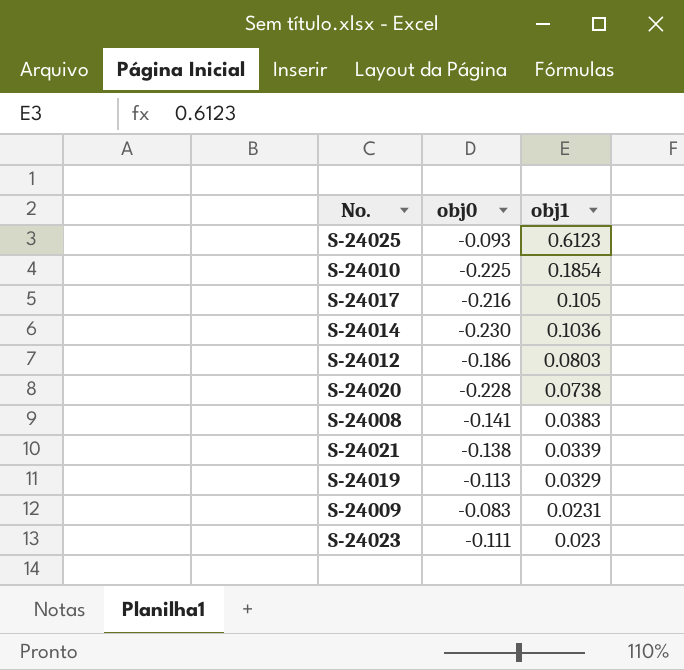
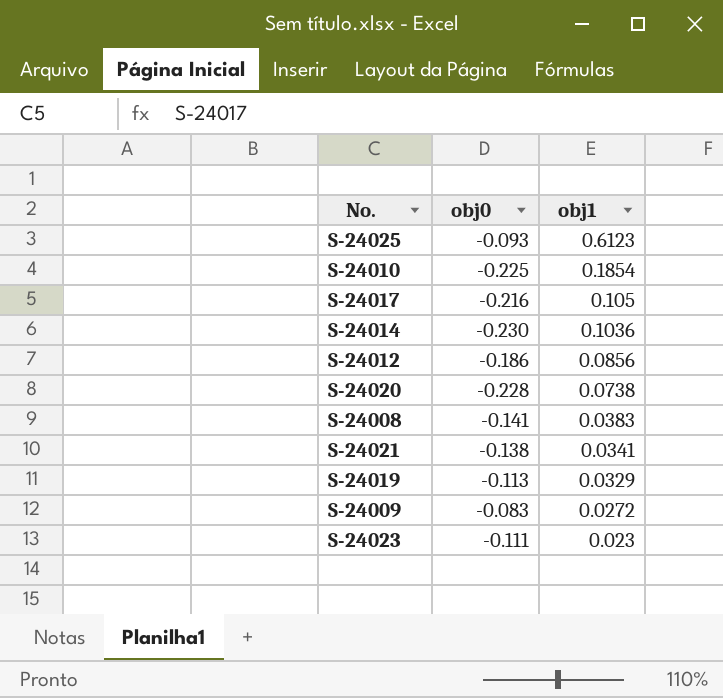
S-24012 | obj1: 0.0803 -> 0.0856
S-24021 | obj1: 0.0339 -> 0.0341
S-24009 | obj1: 0.0231 -> 0.0272

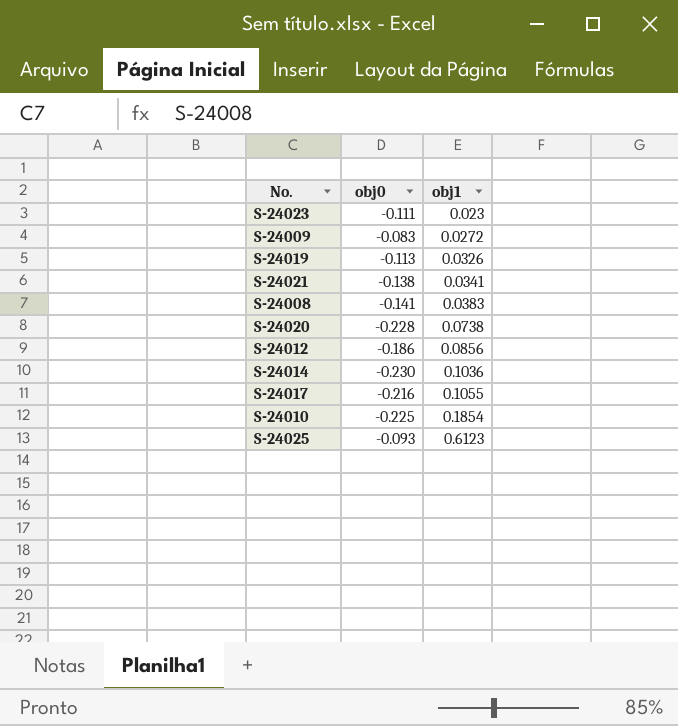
row order: obj1 descending -> obj1 ascending
S-24019 | obj1: 0.0329 -> 0.0326
S-24017 | obj1: 0.105 -> 0.1055

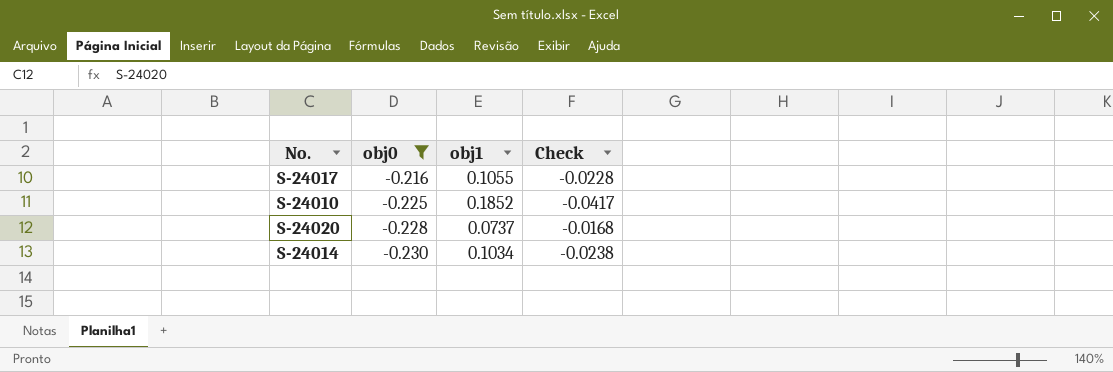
filter: none -> obj0 <= -0.216
row order: obj1 ascending -> obj0 descending
column Check | formula: none -> [obj0] * [obj1]
S-24010 | obj1: 0.1854 -> 0.1852
S-24020 | obj1: 0.0738 -> 0.0737
S-24014 | obj1: 0.1036 -> 0.1034

